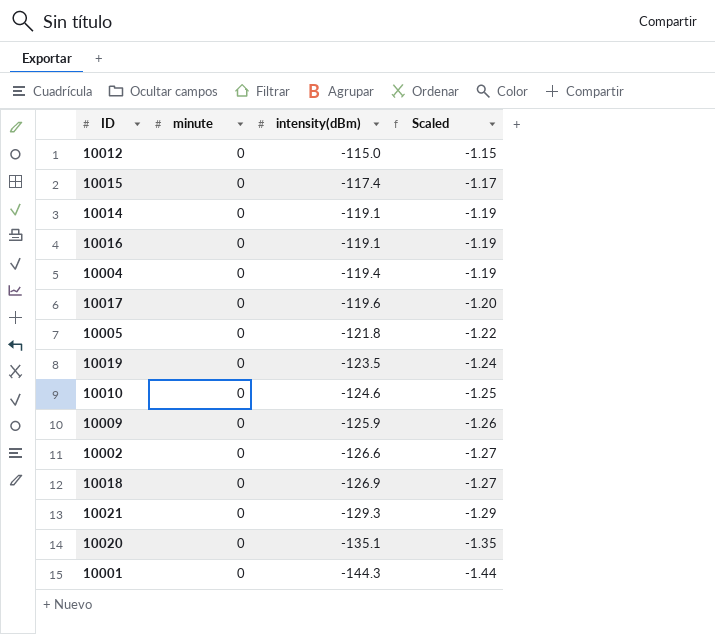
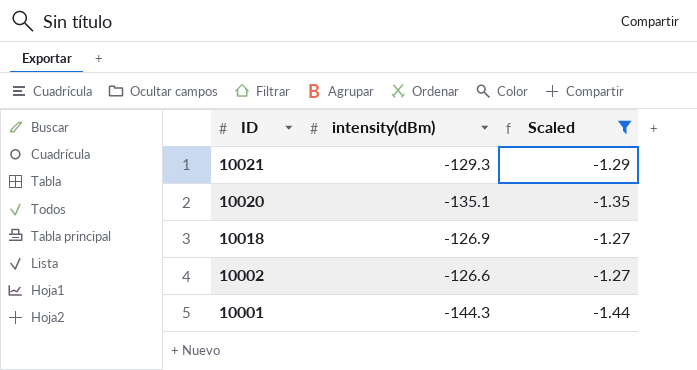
filter: none -> Scaled <= -1.27
row order: intensity(dBm) descending -> ID descending
column minute | position: 2 -> none

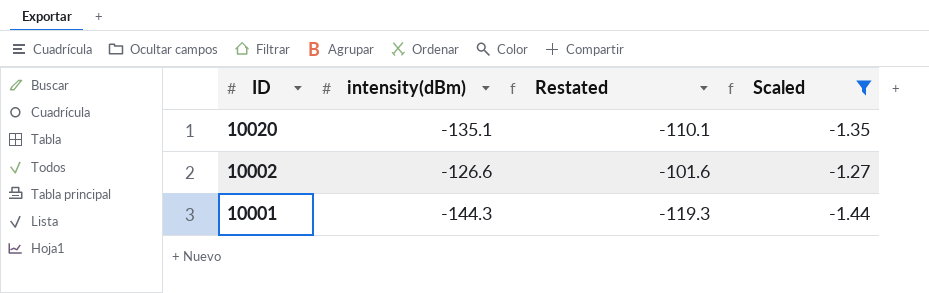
column Restated | formula: none -> [intensity(dBm)] + 25
row 10021: -129.3 | -1.29 -> none
row 10018: -126.9 | -1.27 -> none

